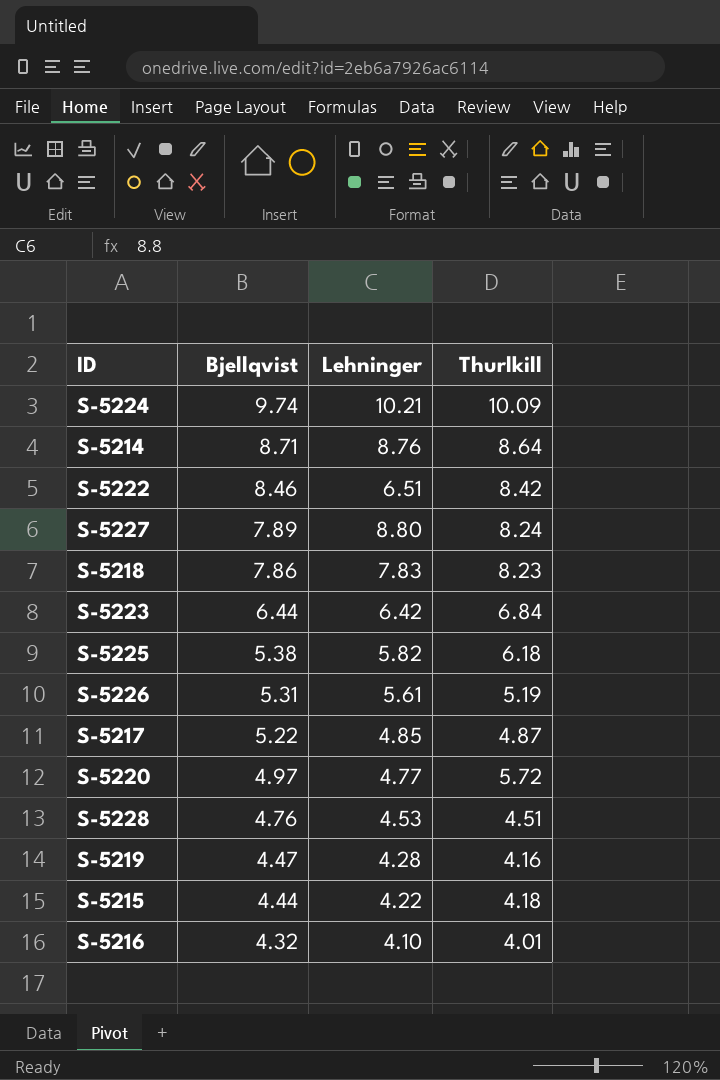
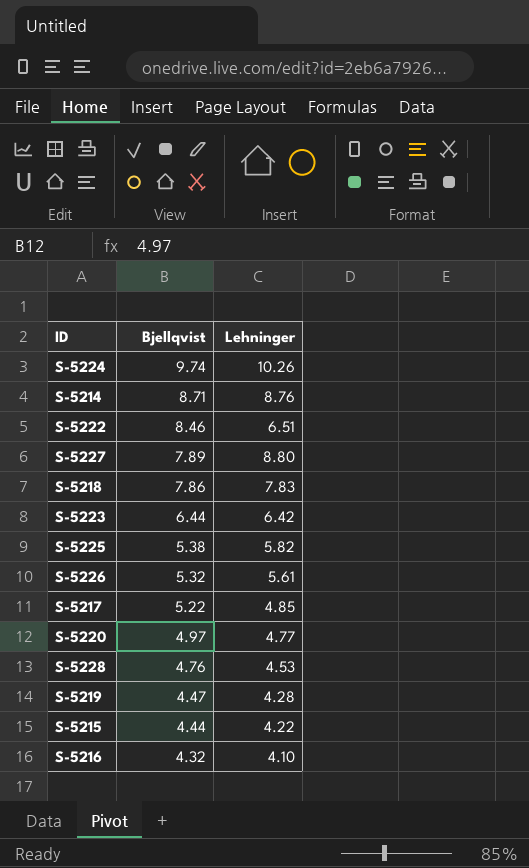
column Thurlkill | position: 4 -> none
S-5224 | Lehninger: 10.21 -> 10.26
S-5226 | Bjellqvist: 5.31 -> 5.32

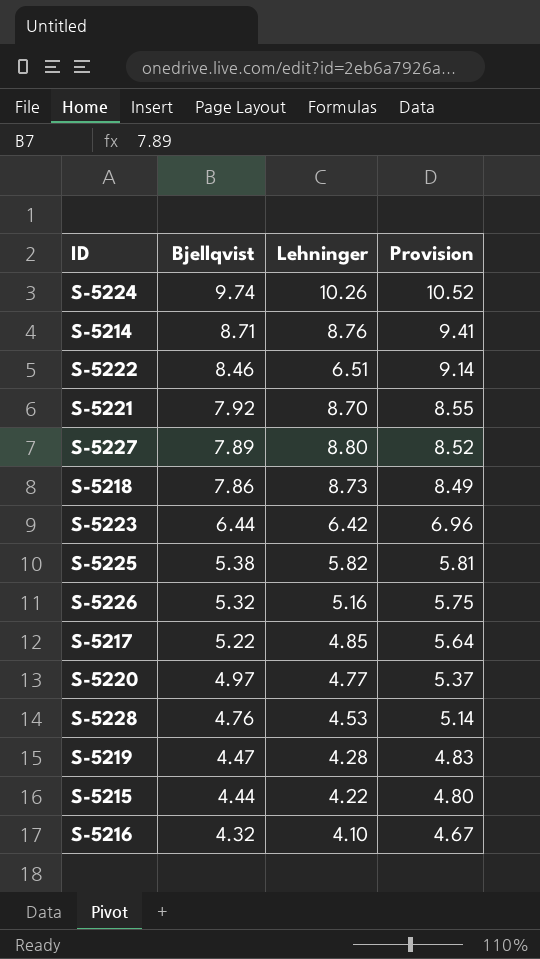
column Provision | formula: none -> [Bjellqvist] * 1.08
row S-5221: none -> 7.92 | 8.70 | 8.55
S-5218 | Lehninger: 7.83 -> 8.73
S-5226 | Lehninger: 5.61 -> 5.16

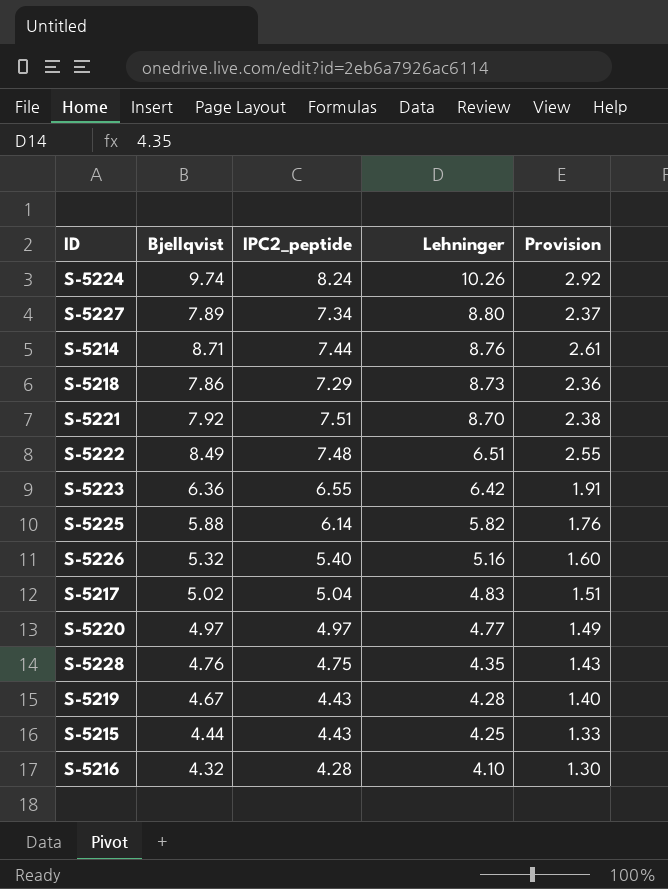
row order: Bjellqvist descending -> Lehninger descending
column IPC2_peptide | position: none -> 3
column Provision | formula: [Bjellqvist] * 1.08 -> [Bjellqvist] * 0.3
S-5222 | Bjellqvist: 8.46 -> 8.49
S-5223 | Bjellqvist: 6.44 -> 6.36
S-5225 | Bjellqvist: 5.38 -> 5.88
S-5217 | Bjellqvist: 5.22 -> 5.02
S-5217 | Lehninger: 4.85 -> 4.83
S-5228 | Lehninger: 4.53 -> 4.35
S-5219 | Bjellqvist: 4.47 -> 4.67
S-5215 | Lehninger: 4.22 -> 4.25

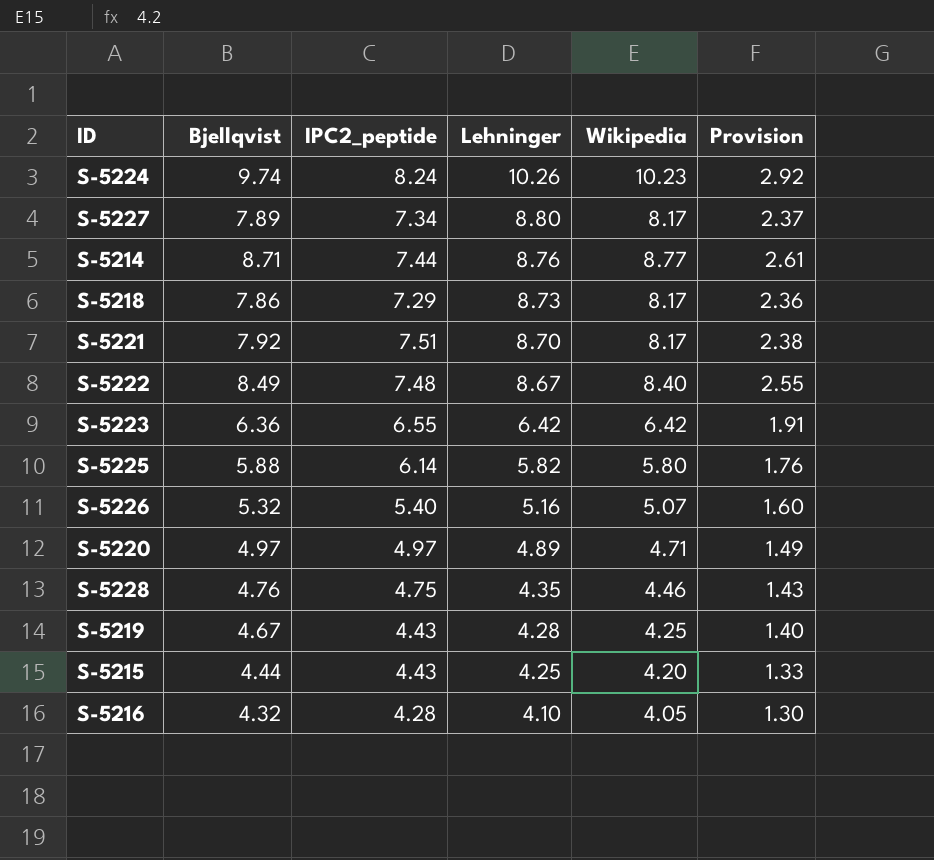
column Wikipedia | position: none -> 5
row S-5217: 5.02 | 5.04 | 4.83 | 1.51 -> none
S-5222 | Lehninger: 6.51 -> 8.67
S-5220 | Lehninger: 4.77 -> 4.89

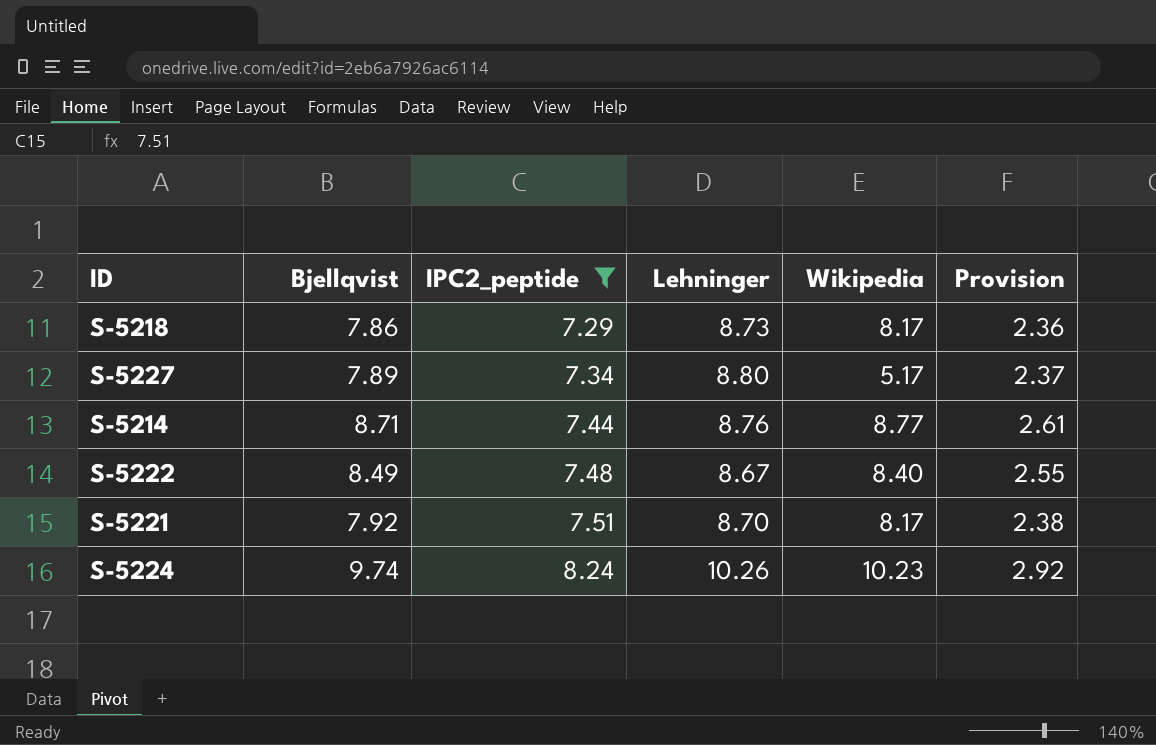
filter: none -> IPC2_peptide >= 7.29
row order: Lehninger descending -> IPC2_peptide ascending
S-5227 | Wikipedia: 8.17 -> 5.17

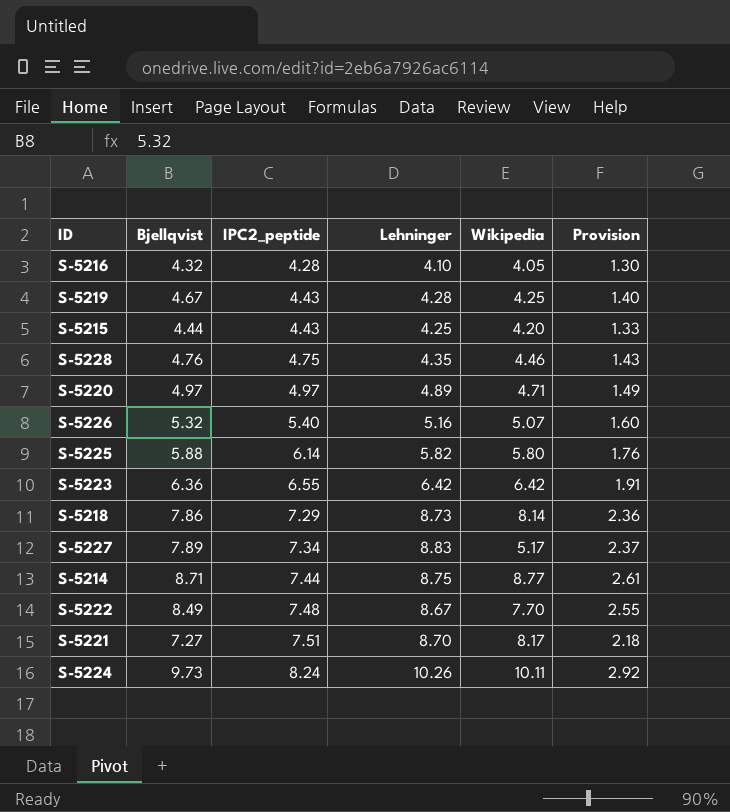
filter: IPC2_peptide >= 7.29 -> none
S-5218 | Wikipedia: 8.17 -> 8.14
S-5227 | Lehninger: 8.80 -> 8.83
S-5214 | Lehninger: 8.76 -> 8.75
S-5222 | Wikipedia: 8.40 -> 7.70
S-5221 | Bjellqvist: 7.92 -> 7.27
S-5221 | Provision: 2.38 -> 2.18
S-5224 | Bjellqvist: 9.74 -> 9.73
S-5224 | Wikipedia: 10.23 -> 10.11

